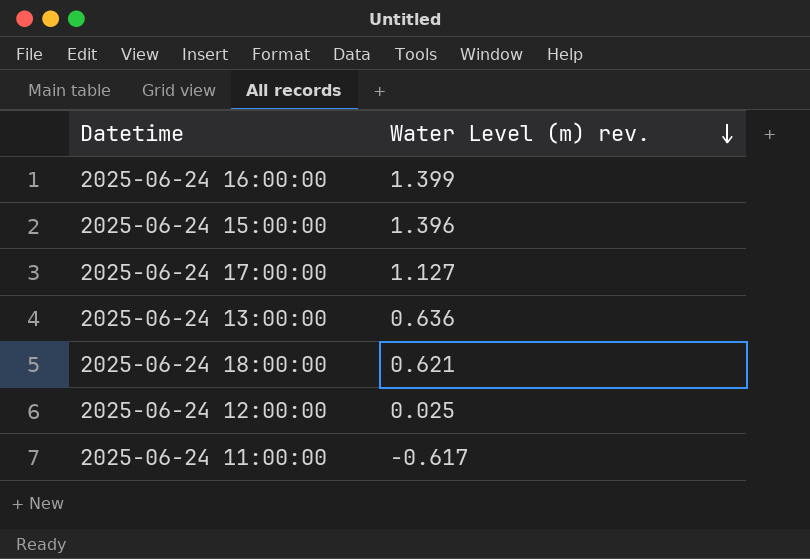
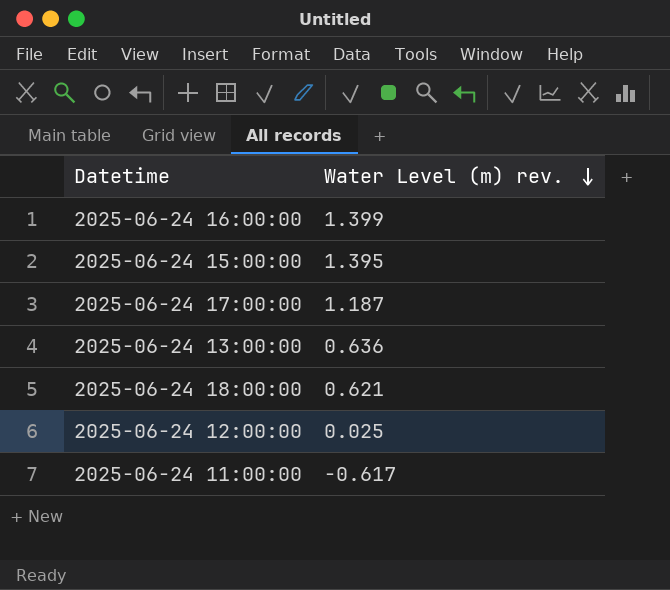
2025-06-24 15:00:00 | Water Level (m) rev.: 1.396 -> 1.395
2025-06-24 17:00:00 | Water Level (m) rev.: 1.127 -> 1.187

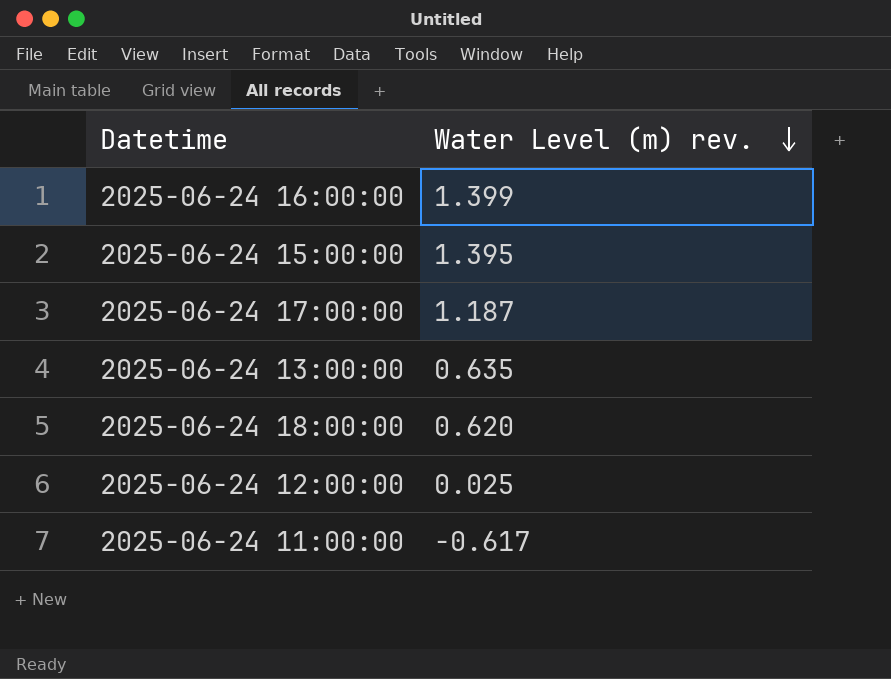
2025-06-24 13:00:00 | Water Level (m) rev.: 0.636 -> 0.635
2025-06-24 18:00:00 | Water Level (m) rev.: 0.621 -> 0.620

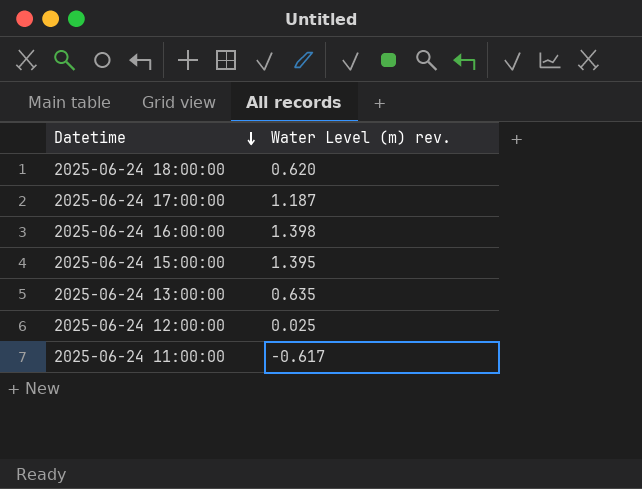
row order: Water Level (m) rev. descending -> Datetime descending
2025-06-24 16:00:00 | Water Level (m) rev.: 1.399 -> 1.398

